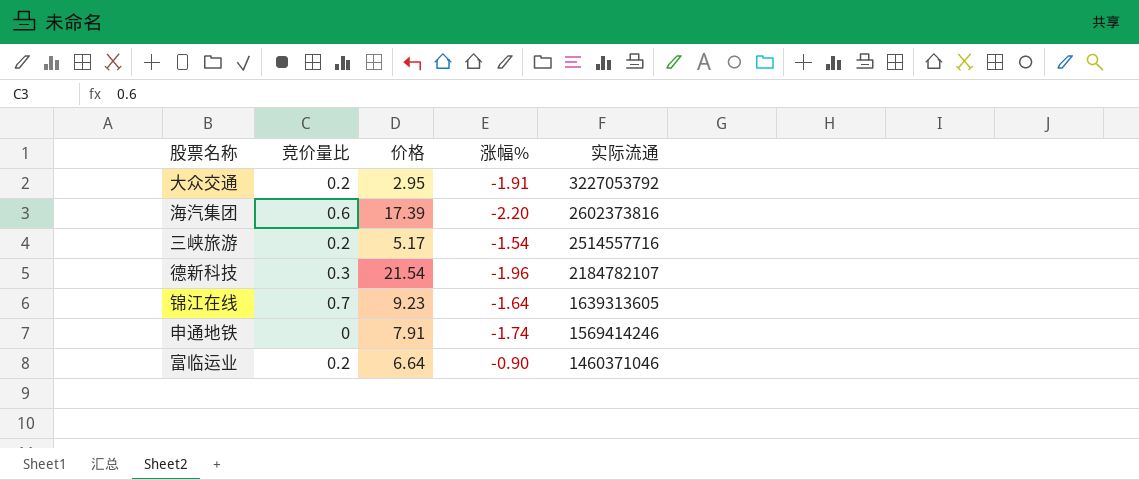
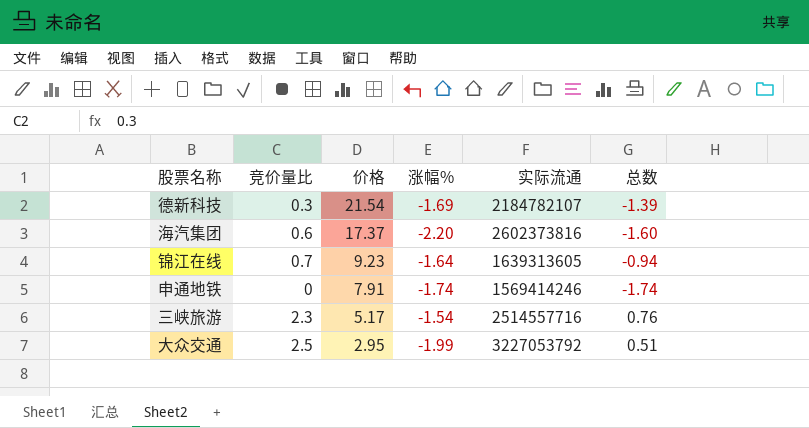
row order: 实际流通 descending -> 价格 descending
column 总数 | formula: none -> [竞价量比] + [涨幅%]
row 富临运业: 0.2 | 6.64 | -0.90 | 1460371046 -> none
德新科技 | 涨幅%: -1.96 -> -1.69
海汽集团 | 价格: 17.39 -> 17.37
三峡旅游 | 竞价量比: 0.2 -> 2.3
大众交通 | 竞价量比: 0.2 -> 2.5
大众交通 | 涨幅%: -1.91 -> -1.99

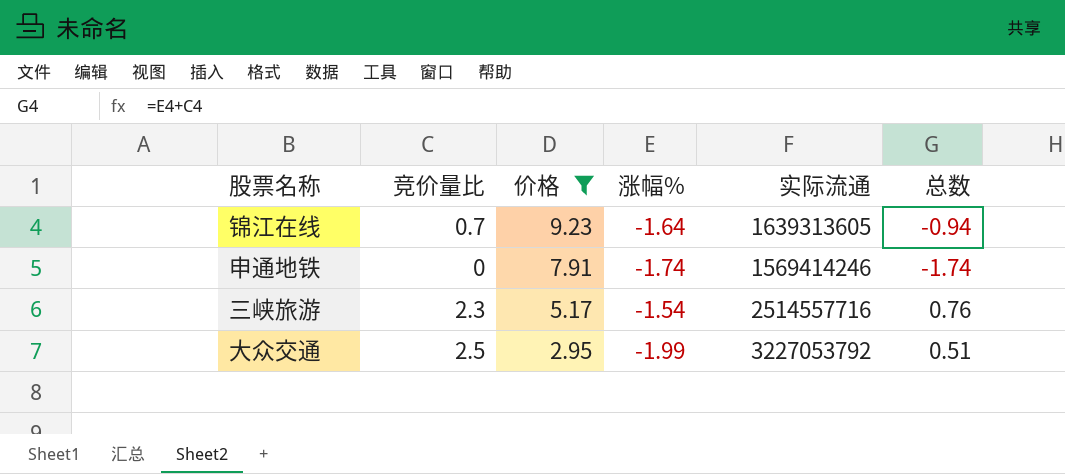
filter: none -> 价格 <= 9.23

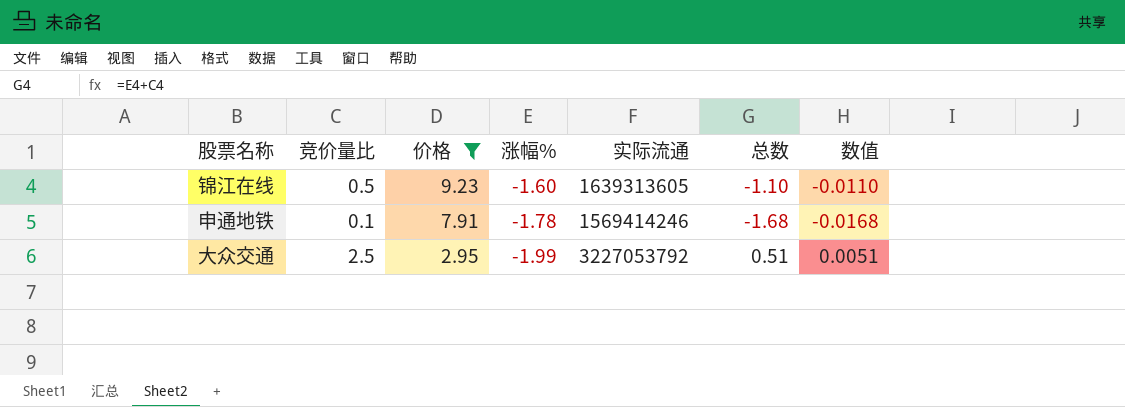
column 数值 | formula: none -> [总数] * 0.01
row 三峡旅游: 2.3 | 5.17 | -1.54 | 2514557716 | 0.76 -> none
锦江在线 | 竞价量比: 0.7 -> 0.5
锦江在线 | 涨幅%: -1.64 -> -1.60
锦江在线 | 总数: -0.94 -> -1.10
申通地铁 | 竞价量比: 0 -> 0.1
申通地铁 | 涨幅%: -1.74 -> -1.78
申通地铁 | 总数: -1.74 -> -1.68

